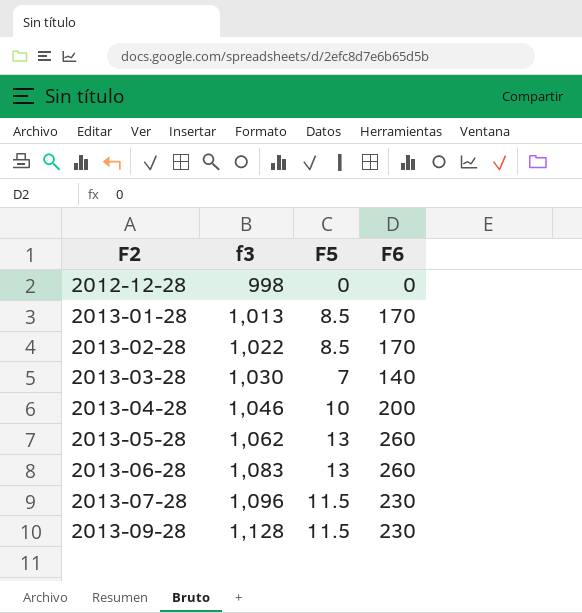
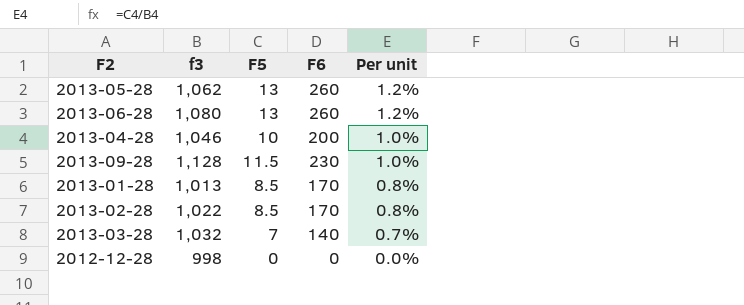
row order: F2 ascending -> Per unit descending
column Per unit | formula: none -> [F5] / [f3]
row 2013-07-28: 1,096 | 11.5 | 230 -> none
2013-06-28 | f3: 1,083 -> 1,080
2013-03-28 | f3: 1,030 -> 1,032

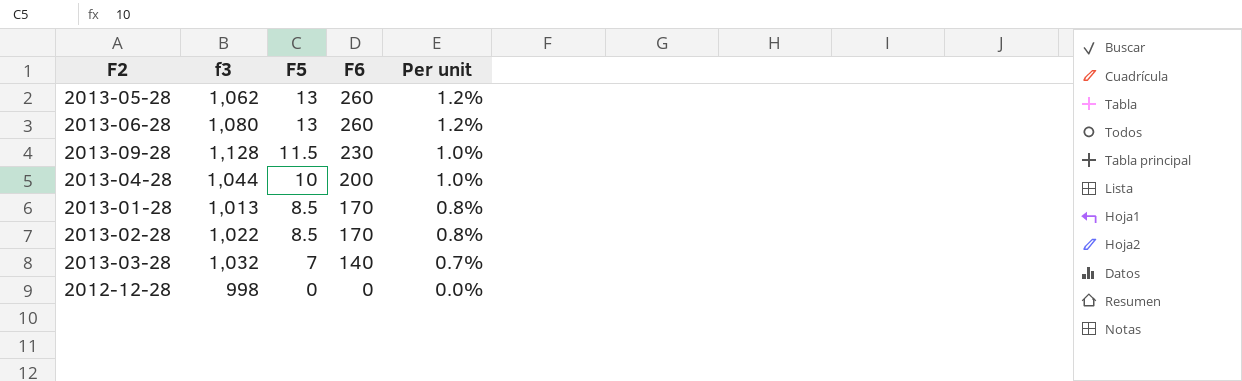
row order: Per unit descending -> F5 descending
2013-04-28 | f3: 1,046 -> 1,044

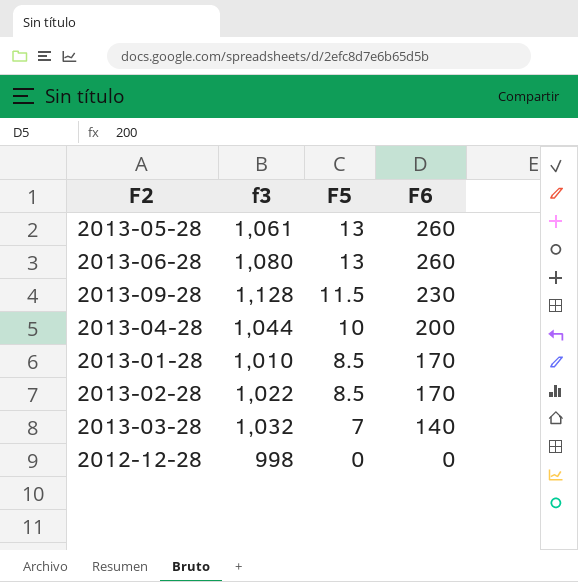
column Per unit | formula: [F5] / [f3] -> none
2013-05-28 | f3: 1,062 -> 1,061
2013-01-28 | f3: 1,013 -> 1,010

